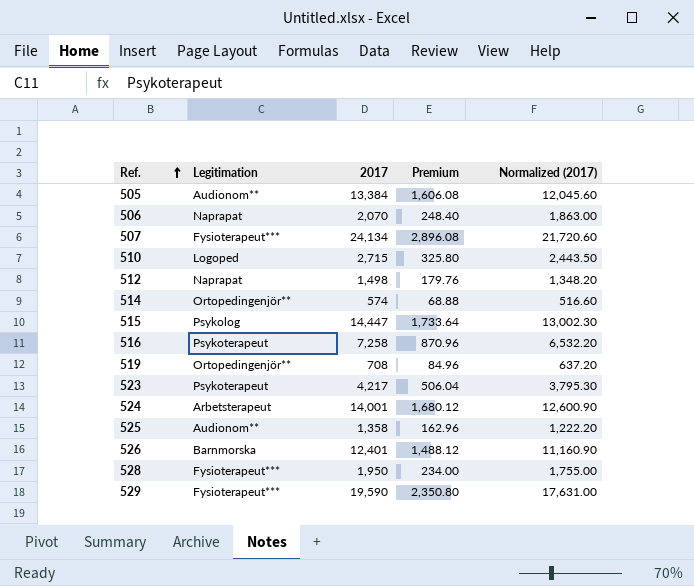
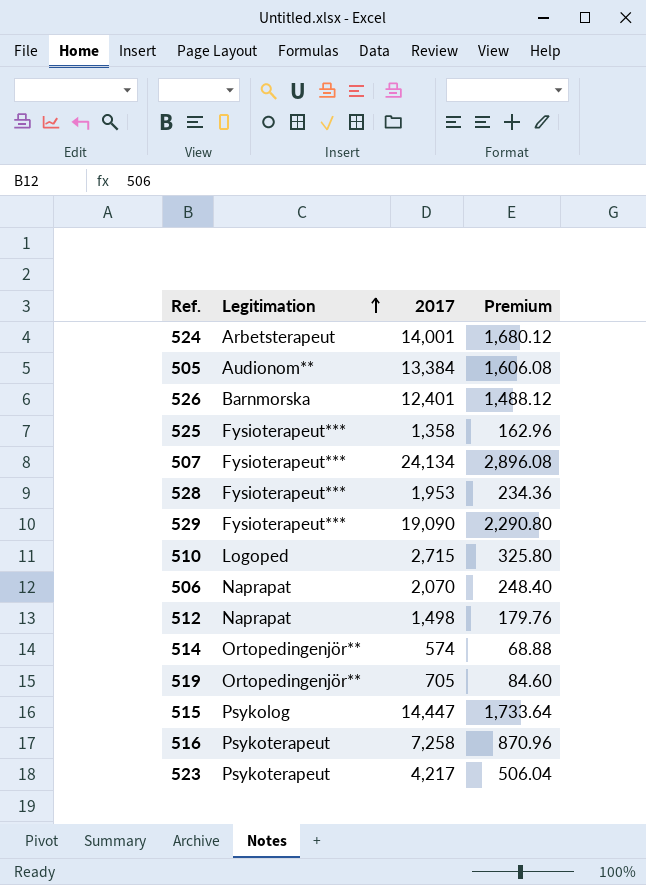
row order: Ref. ascending -> Legitimation ascending
column Normalized (2017) | formula: [2017] * 0.9 -> none
525 | Legitimation: Audionom** -> Fysioterapeut***
528 | 2017: 1,950 -> 1,953
528 | Premium: 234.00 -> 234.36
529 | 2017: 19,590 -> 19,090
529 | Premium: 2,350.80 -> 2,290.80
519 | 2017: 708 -> 705
519 | Premium: 84.96 -> 84.60

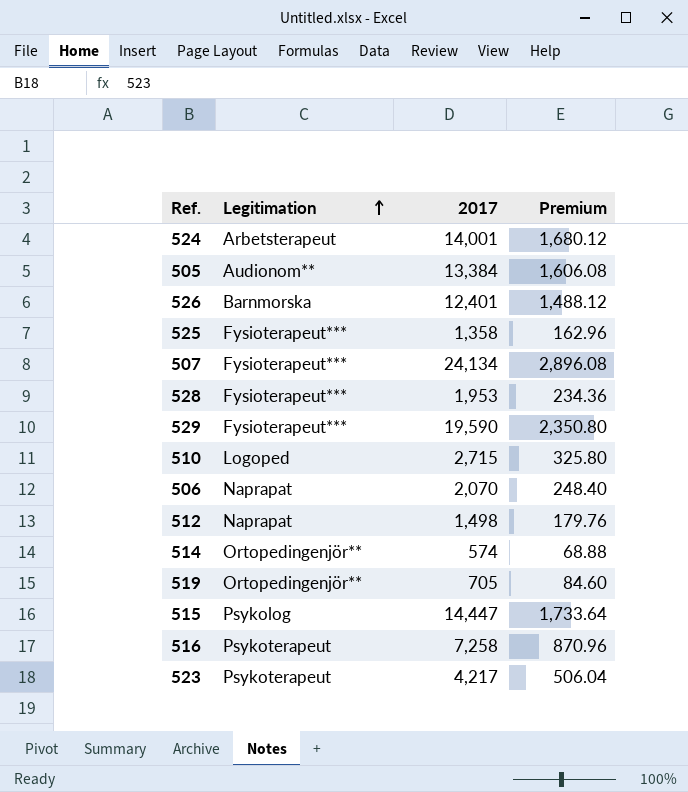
529 | 2017: 19,090 -> 19,590
529 | Premium: 2,290.80 -> 2,350.80

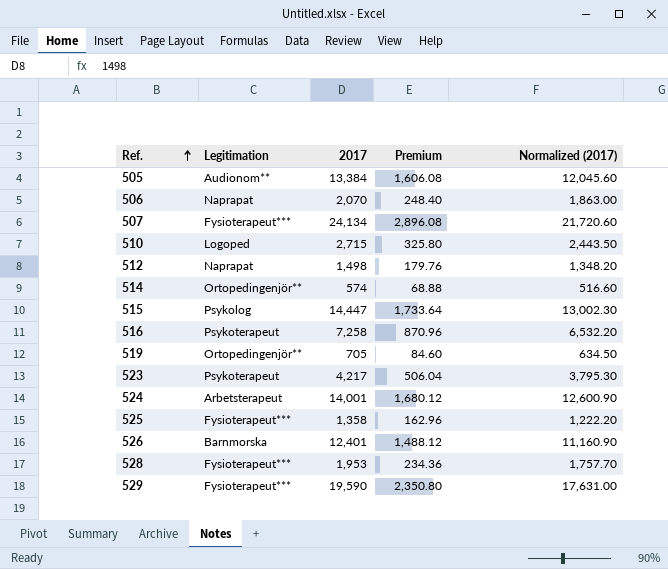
row order: Legitimation ascending -> Ref. ascending
column Normalized (2017) | formula: none -> [2017] * 0.9

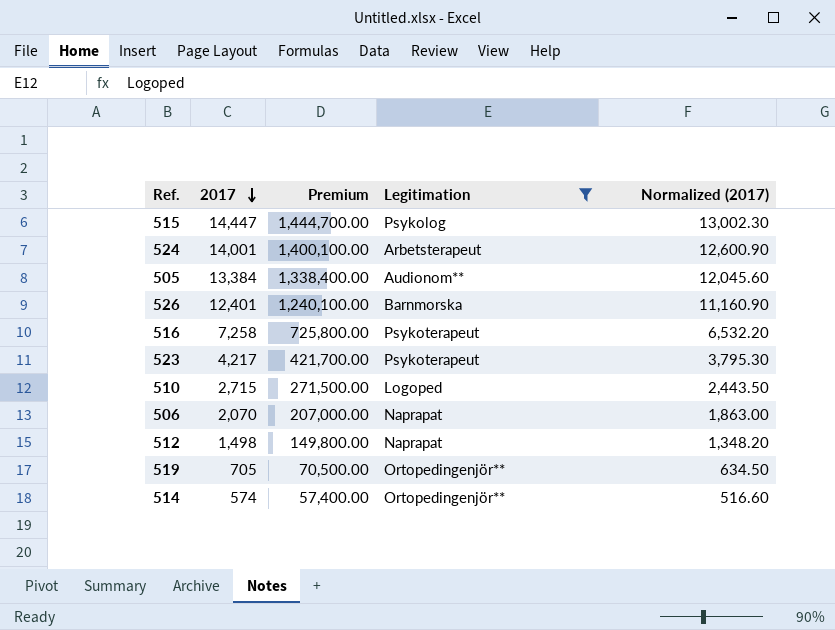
filter: none -> Legitimation != Fysioterapeut***
row order: Ref. ascending -> 2017 descending
column Premium | formula: [2017] * 0.12 -> [2017] * 100
column Legitimation | position: 2 -> 4

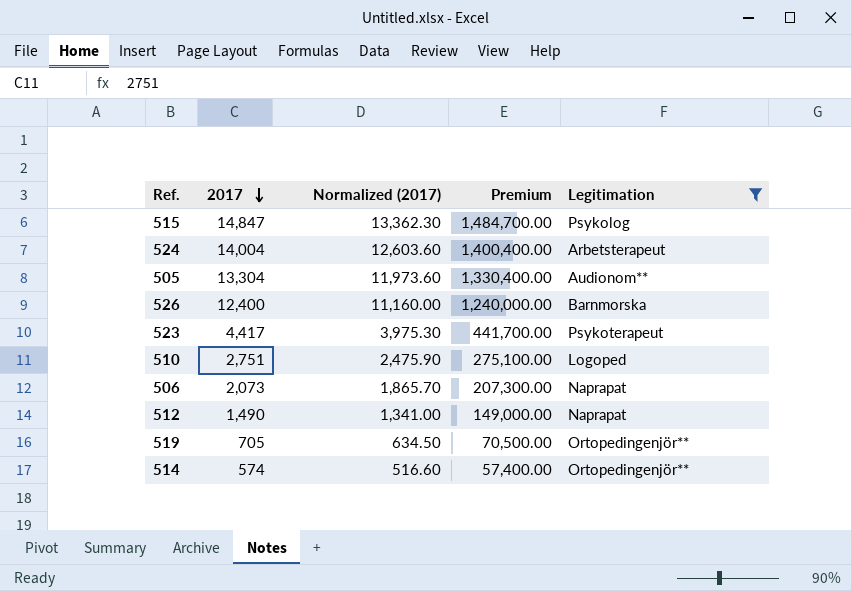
column Normalized (2017) | position: 5 -> 3
row 516: 7,258 | 725,800.00 | Psykoterapeut | 6,532.20 -> none
515 | 2017: 14,447 -> 14,847
515 | Normalized (2017): 13,002.30 -> 13,362.30
515 | Premium: 1,444,700.00 -> 1,484,700.00
524 | 2017: 14,001 -> 14,004
524 | Normalized (2017): 12,600.90 -> 12,603.60
524 | Premium: 1,400,100.00 -> 1,400,400.00
505 | 2017: 13,384 -> 13,304
505 | Normalized (2017): 12,045.60 -> 11,973.60
505 | Premium: 1,338,400.00 -> 1,330,400.00
526 | 2017: 12,401 -> 12,400
526 | Normalized (2017): 11,160.90 -> 11,160.00
526 | Premium: 1,240,100.00 -> 1,240,000.00
523 | 2017: 4,217 -> 4,417
523 | Normalized (2017): 3,795.30 -> 3,975.30
523 | Premium: 421,700.00 -> 441,700.00
510 | 2017: 2,715 -> 2,751
510 | Normalized (2017): 2,443.50 -> 2,475.90
510 | Premium: 271,500.00 -> 275,100.00
506 | 2017: 2,070 -> 2,073
506 | Normalized (2017): 1,863.00 -> 1,865.70
506 | Premium: 207,000.00 -> 207,300.00
512 | 2017: 1,498 -> 1,490
512 | Normalized (2017): 1,348.20 -> 1,341.00
512 | Premium: 149,800.00 -> 149,000.00

